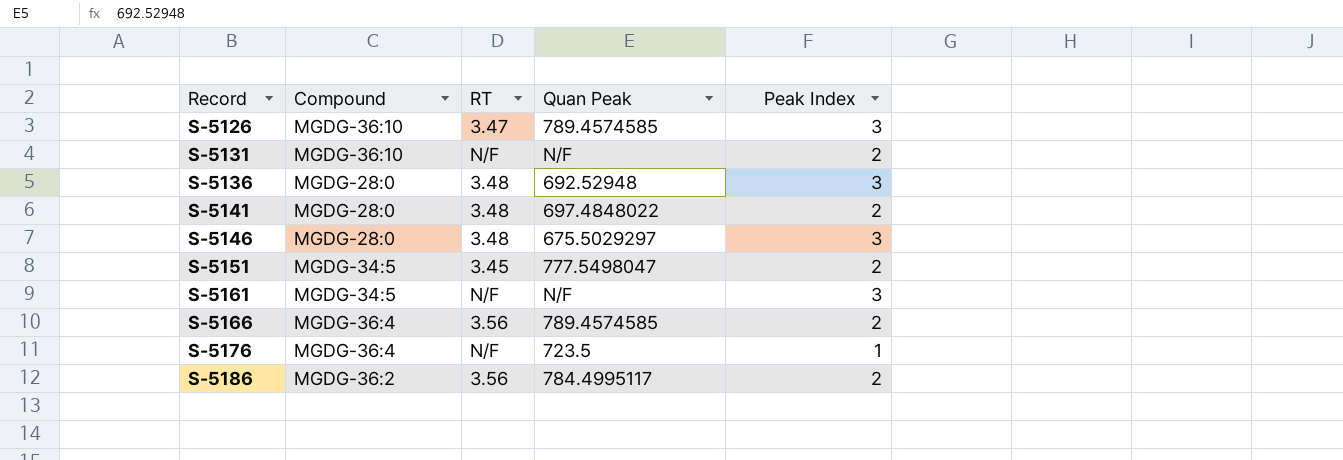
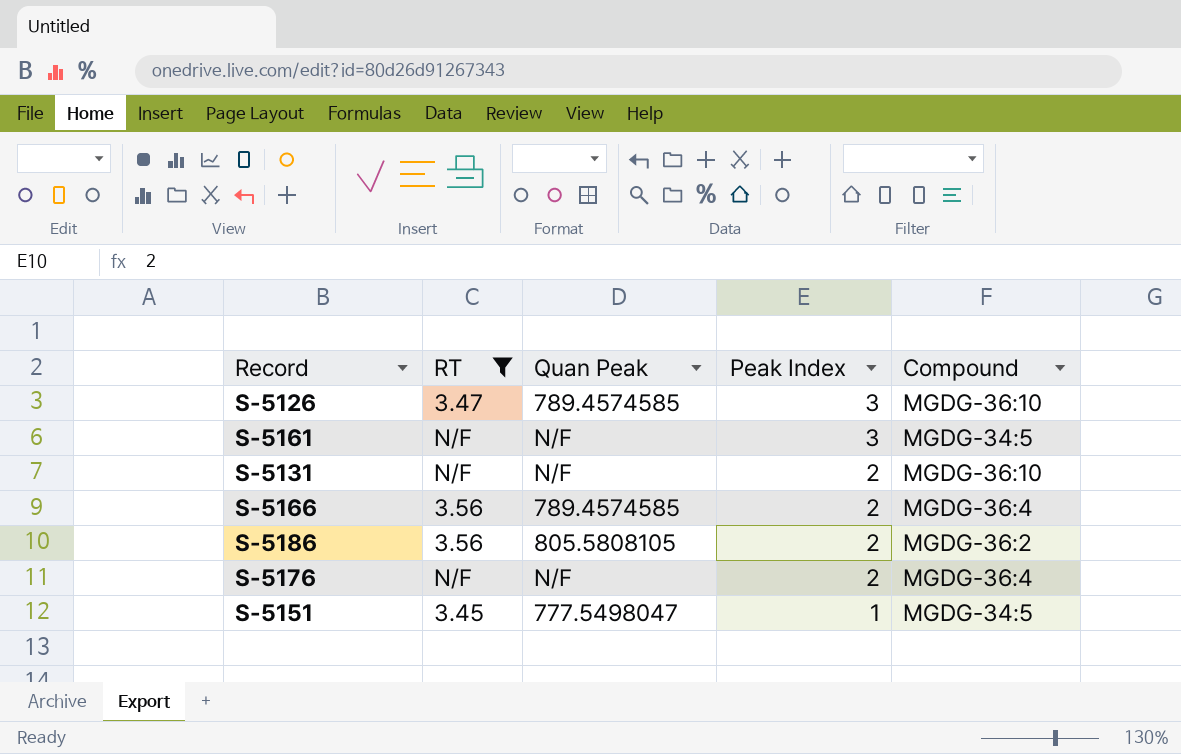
filter: none -> RT != 3.48
row order: Record ascending -> Peak Index descending
column Compound | position: 2 -> 5
S-5186 | Quan Peak: 784.4995117 -> 805.5808105
S-5176 | Quan Peak: 723.5 -> N/F
S-5176 | Peak Index: 1 -> 2
S-5151 | Peak Index: 2 -> 1

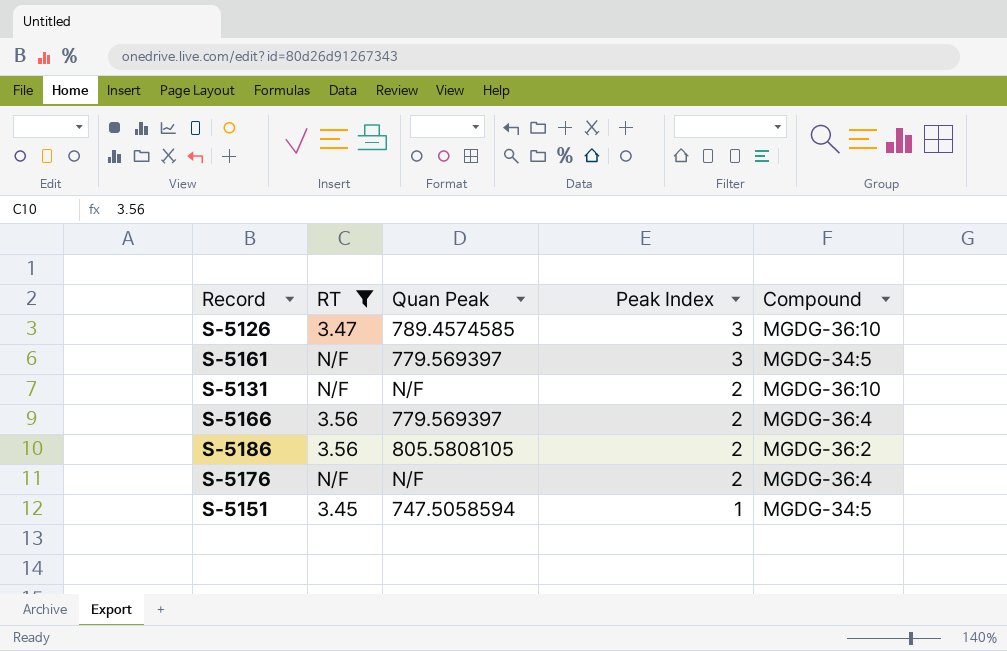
S-5161 | Quan Peak: N/F -> 779.569397
S-5166 | Quan Peak: 789.4574585 -> 779.569397
S-5151 | Quan Peak: 777.5498047 -> 747.5058594

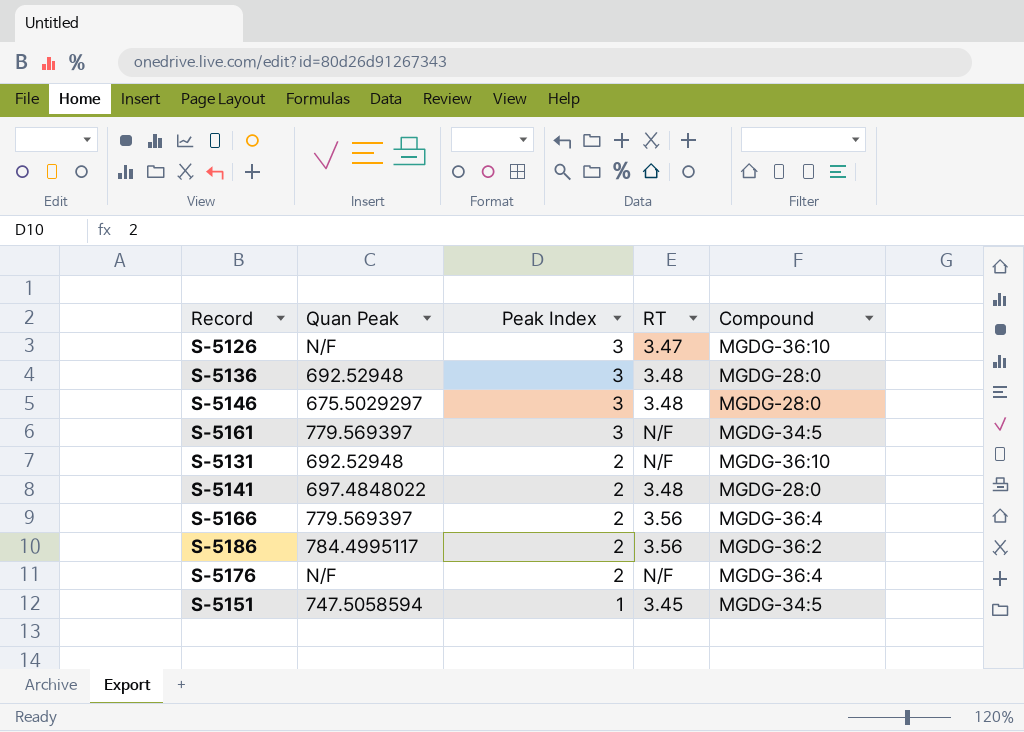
filter: RT != 3.48 -> none
column RT | position: 2 -> 4
S-5126 | Quan Peak: 789.4574585 -> N/F
S-5131 | Quan Peak: N/F -> 692.52948
S-5186 | Quan Peak: 805.5808105 -> 784.4995117

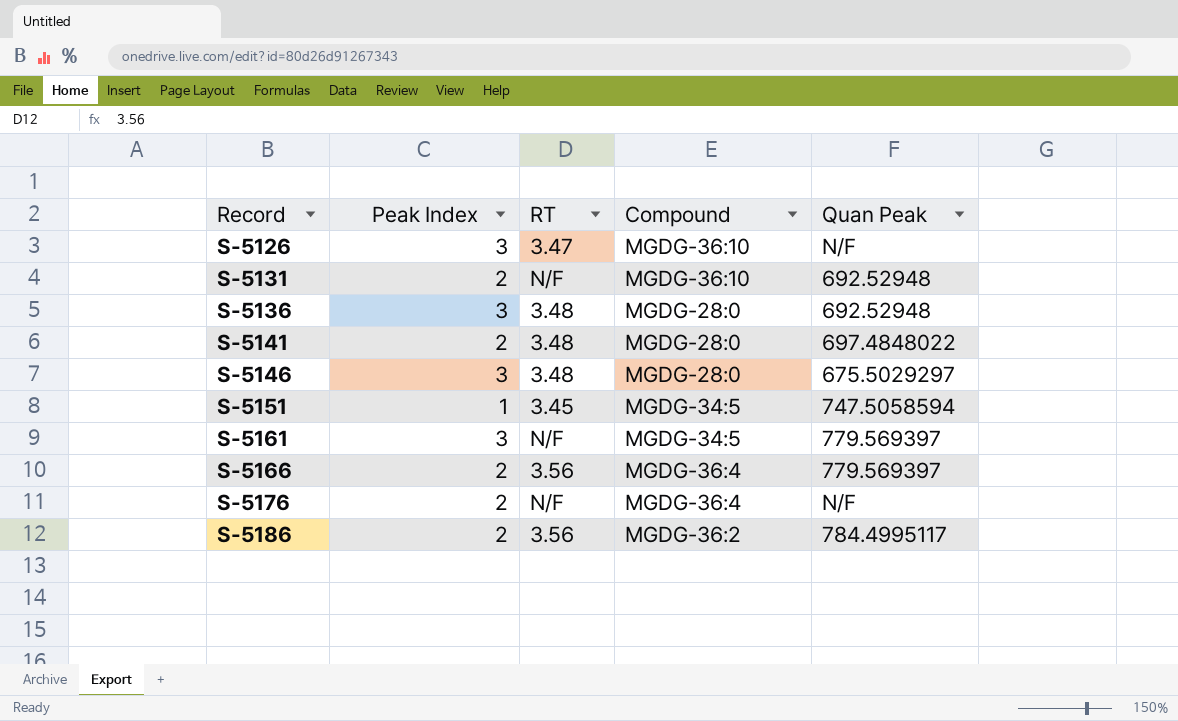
row order: Peak Index descending -> Record ascending
column Quan Peak | position: 2 -> 5

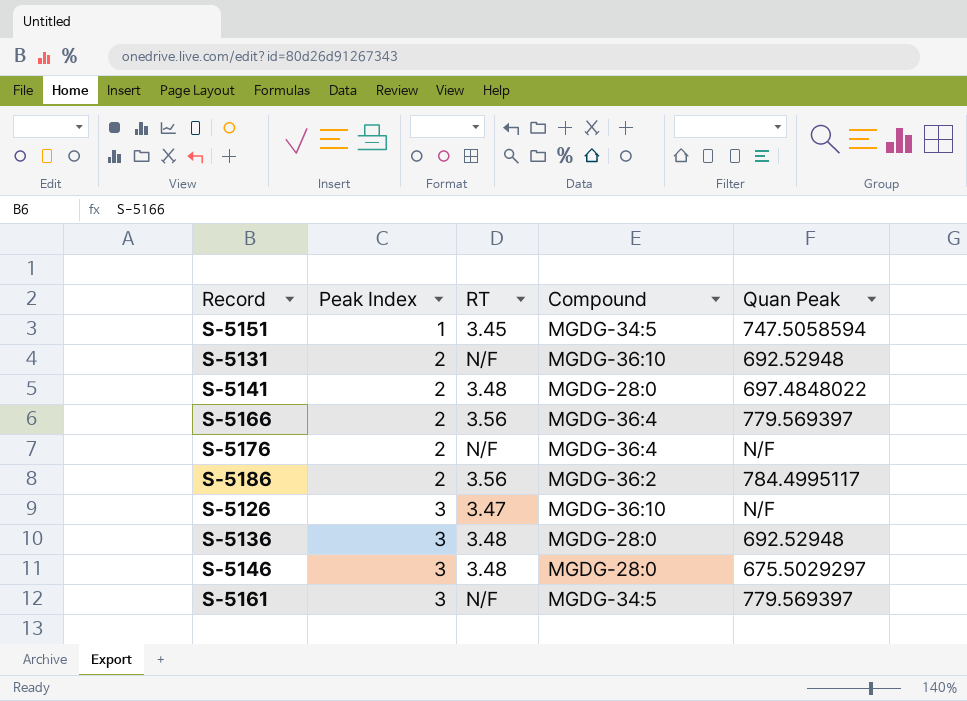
row order: Record ascending -> Peak Index ascending

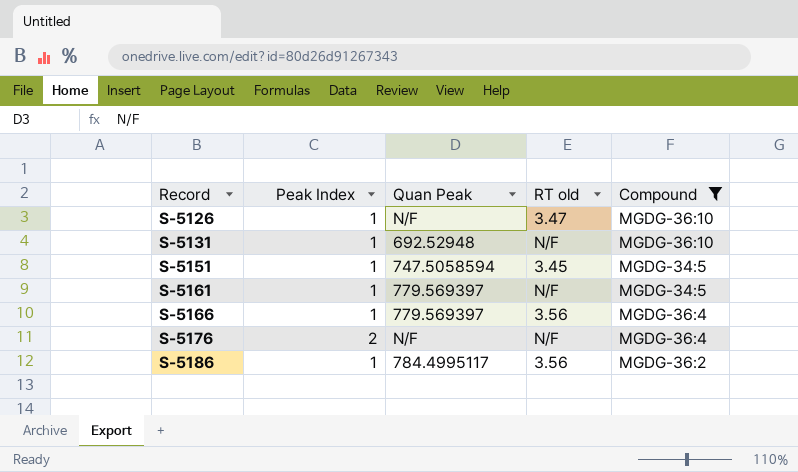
filter: none -> Compound != MGDG-28:0
row order: Peak Index ascending -> Record ascending
column Quan Peak | position: 5 -> 3
column name: RT -> RT old
S-5126 | Peak Index: 3 -> 1
S-5131 | Peak Index: 2 -> 1
S-5161 | Peak Index: 3 -> 1
S-5166 | Peak Index: 2 -> 1
S-5186 | Peak Index: 2 -> 1

